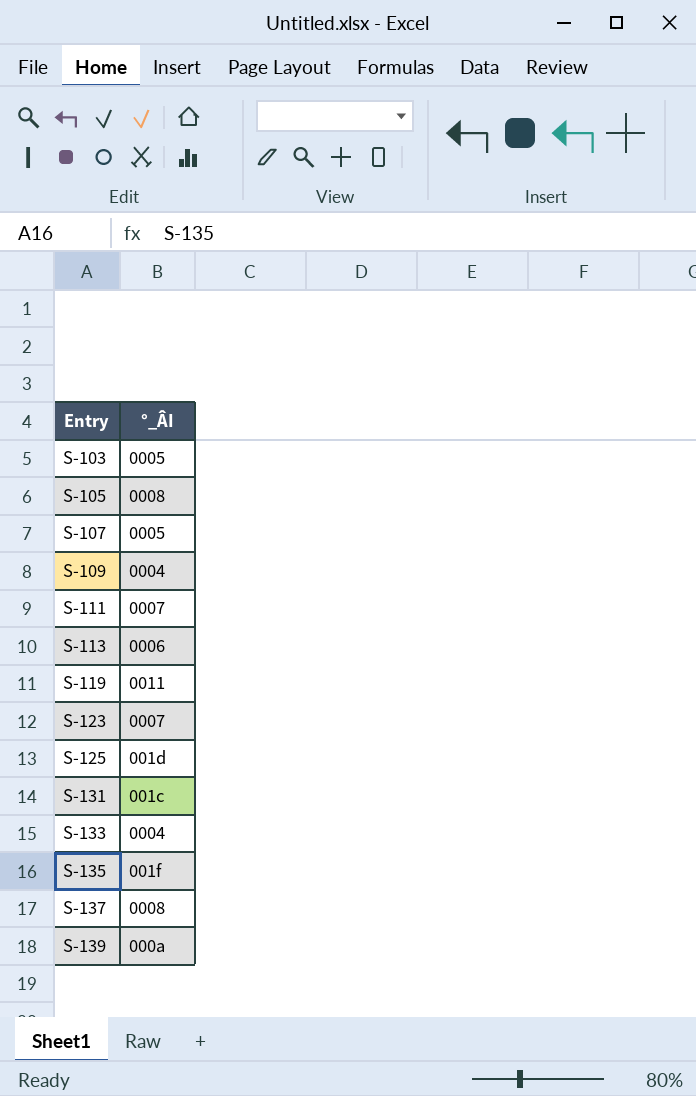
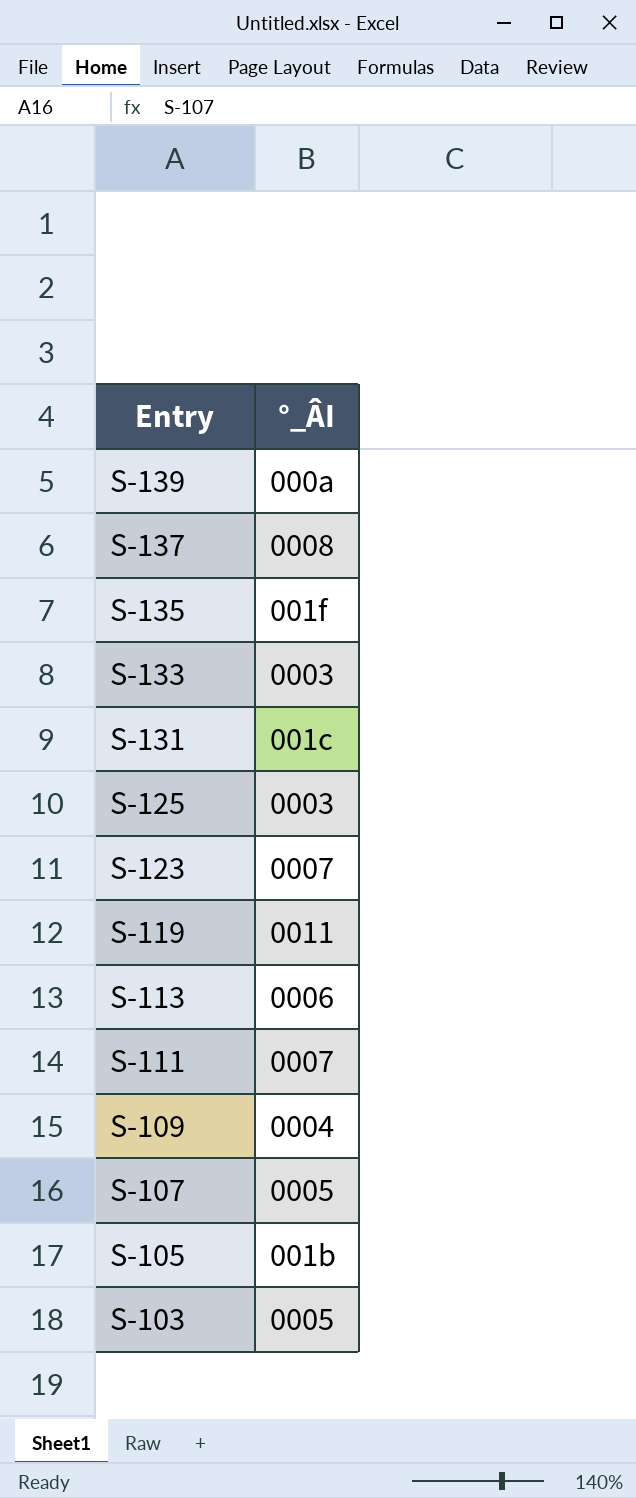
row order: Entry ascending -> Entry descending
S-133 | °_ÂI: 0004 -> 0003
S-125 | °_ÂI: 001d -> 0003
S-105 | °_ÂI: 0008 -> 001b

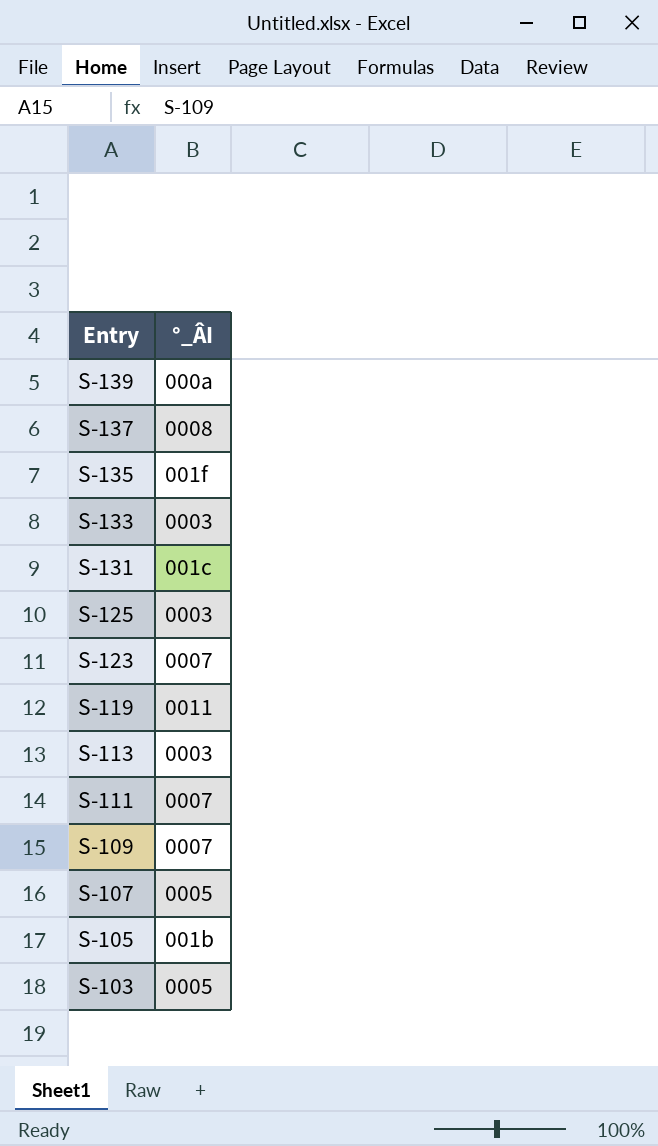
S-113 | °_ÂI: 0006 -> 0003
S-109 | °_ÂI: 0004 -> 0007

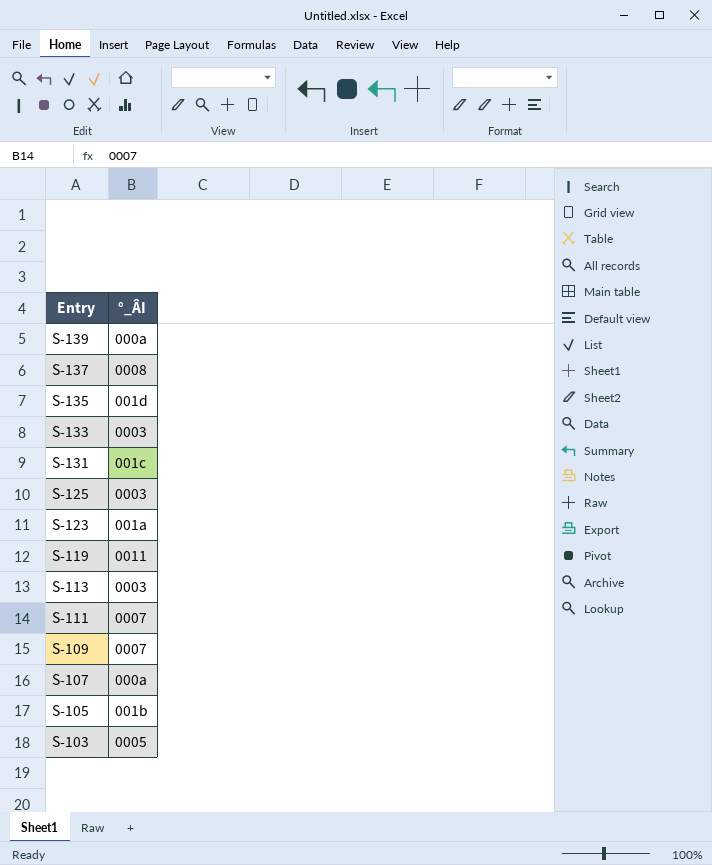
S-135 | °_ÂI: 001f -> 001d
S-123 | °_ÂI: 0007 -> 001a
S-107 | °_ÂI: 0005 -> 000a

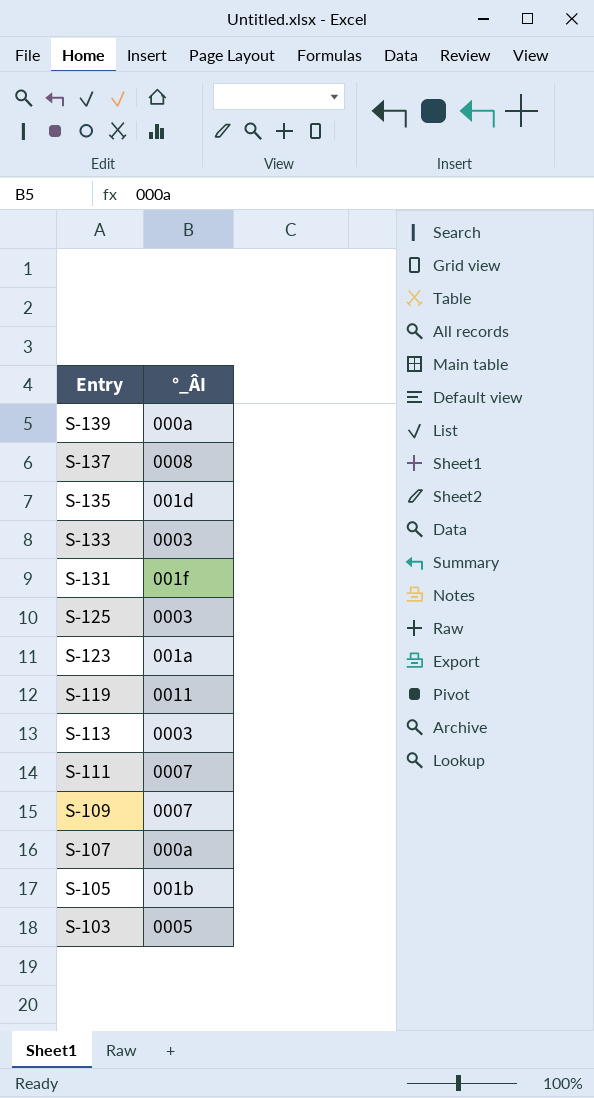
S-131 | °_ÂI: 001c -> 001f

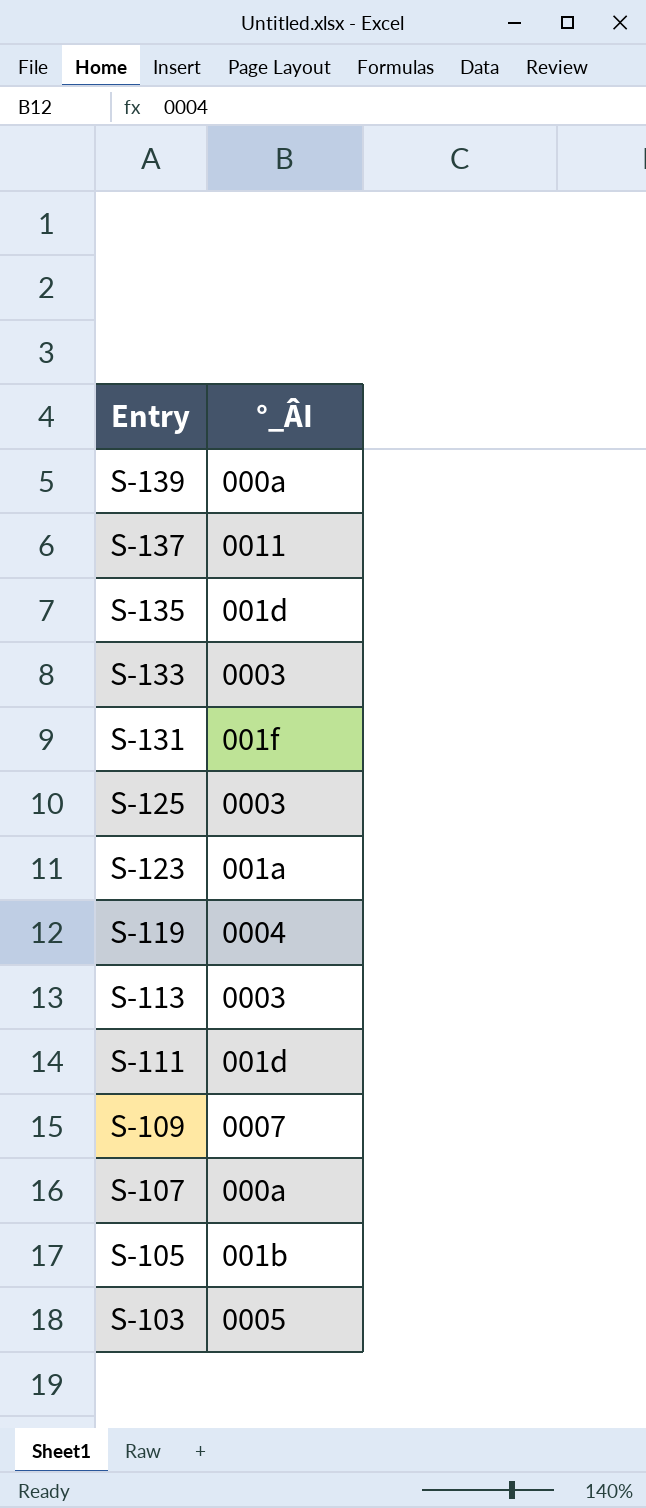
S-137 | °_ÂI: 0008 -> 0011
S-119 | °_ÂI: 0011 -> 0004
S-111 | °_ÂI: 0007 -> 001d

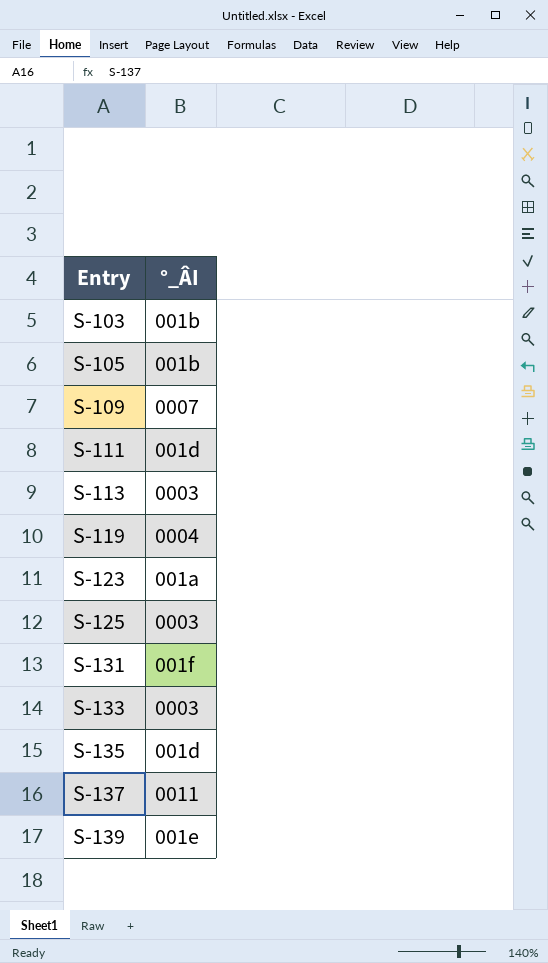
row order: Entry descending -> Entry ascending
row S-107: 000a -> none
S-103 | °_ÂI: 0005 -> 001b
S-139 | °_ÂI: 000a -> 001e

